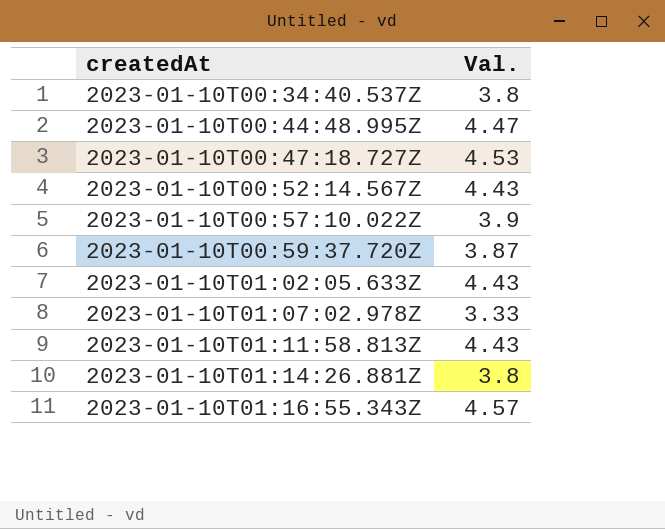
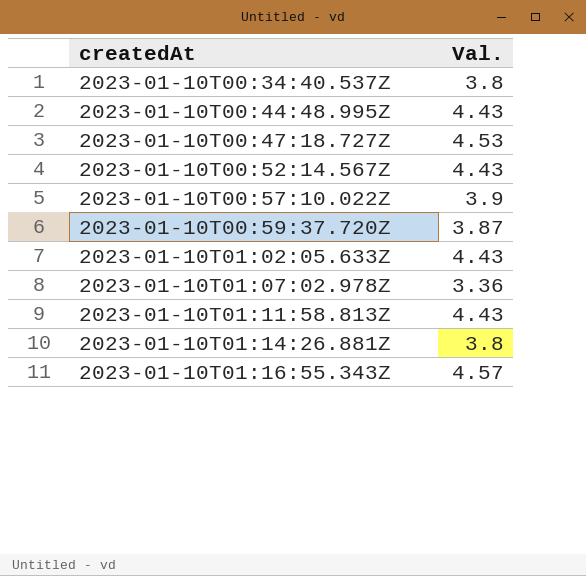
2023-01-10T00:44:48.995Z | Val.: 4.47 -> 4.43
2023-01-10T01:07:02.978Z | Val.: 3.33 -> 3.36

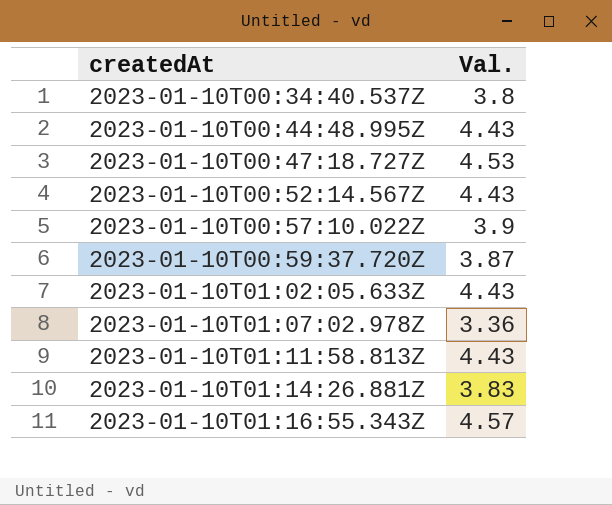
2023-01-10T01:14:26.881Z | Val.: 3.8 -> 3.83

